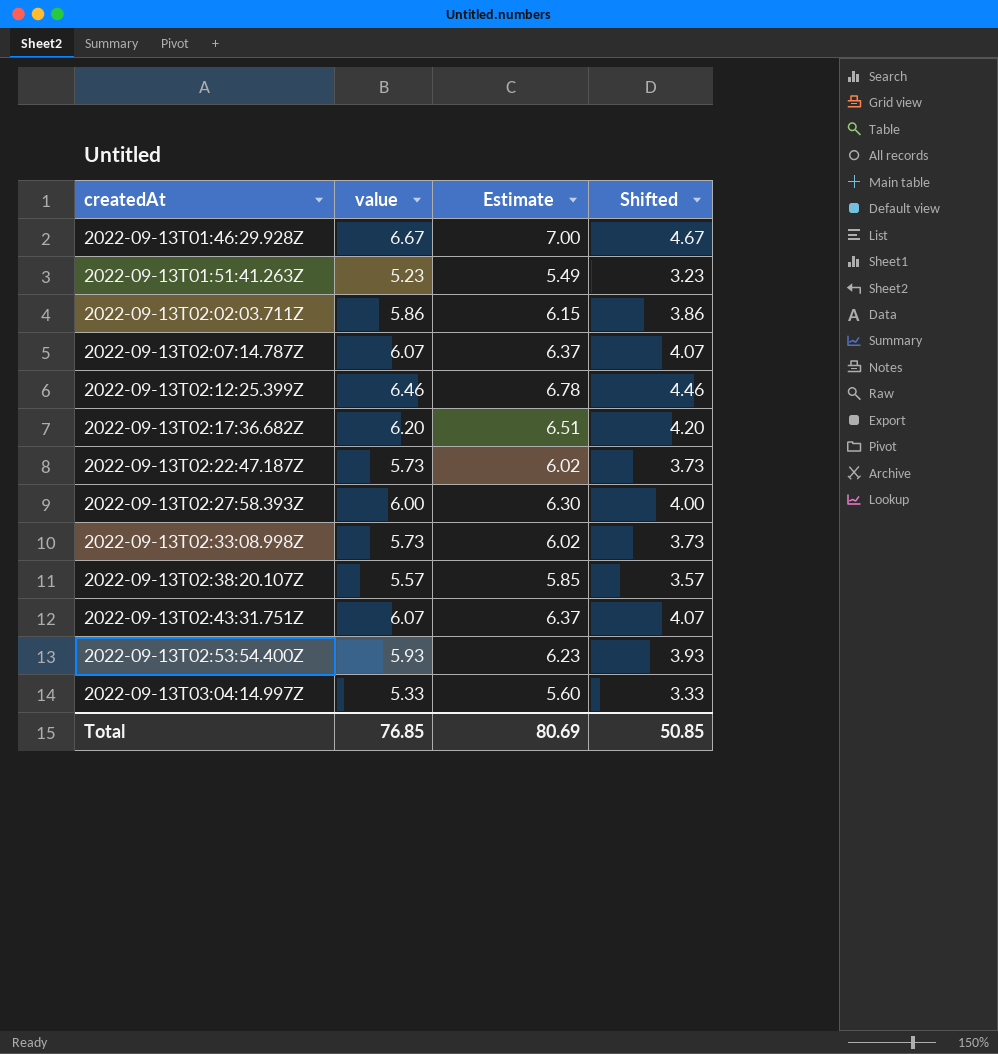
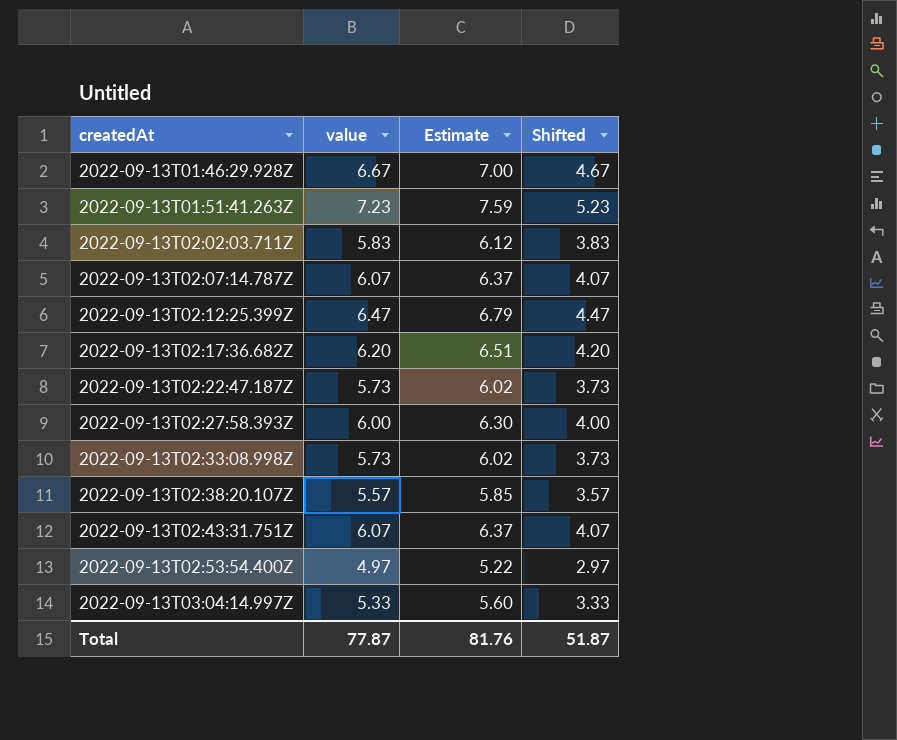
2022-09-13T01:51:41.263Z | value: 5.23 -> 7.23
2022-09-13T01:51:41.263Z | Estimate: 5.49 -> 7.59
2022-09-13T01:51:41.263Z | Shifted: 3.23 -> 5.23
2022-09-13T02:02:03.711Z | value: 5.86 -> 5.83
2022-09-13T02:02:03.711Z | Estimate: 6.15 -> 6.12
2022-09-13T02:02:03.711Z | Shifted: 3.86 -> 3.83
2022-09-13T02:12:25.399Z | value: 6.46 -> 6.47
2022-09-13T02:12:25.399Z | Estimate: 6.78 -> 6.79
2022-09-13T02:12:25.399Z | Shifted: 4.46 -> 4.47
2022-09-13T02:53:54.400Z | value: 5.93 -> 4.97
2022-09-13T02:53:54.400Z | Estimate: 6.23 -> 5.22
2022-09-13T02:53:54.400Z | Shifted: 3.93 -> 2.97
Total | value: 76.85 -> 77.87
Total | Estimate: 80.69 -> 81.76
Total | Shifted: 50.85 -> 51.87

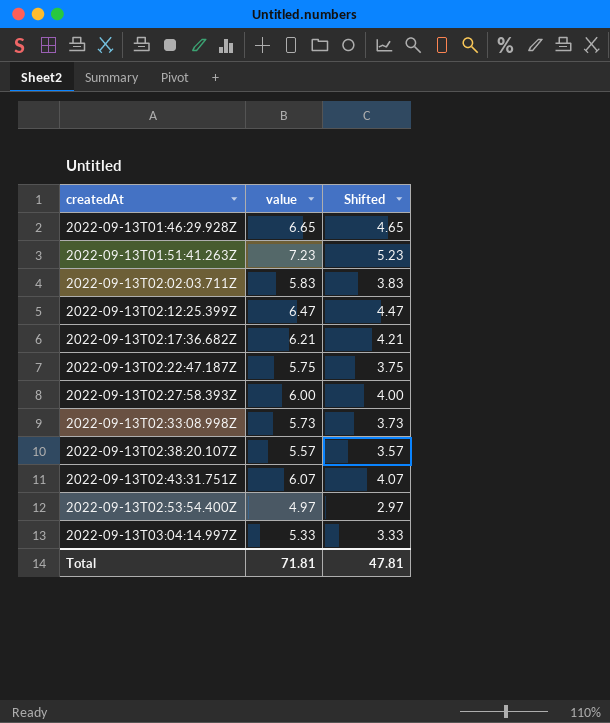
column Estimate | formula: [value] * 1.05 -> none
row 2022-09-13T02:07:14.787Z: 6.07 | 6.37 | 4.07 -> none
2022-09-13T01:46:29.928Z | value: 6.67 -> 6.65
2022-09-13T01:46:29.928Z | Shifted: 4.67 -> 4.65
2022-09-13T02:17:36.682Z | value: 6.20 -> 6.21
2022-09-13T02:17:36.682Z | Shifted: 4.20 -> 4.21
2022-09-13T02:22:47.187Z | value: 5.73 -> 5.75
2022-09-13T02:22:47.187Z | Shifted: 3.73 -> 3.75
Total | value: 77.87 -> 71.81
Total | Shifted: 51.87 -> 47.81

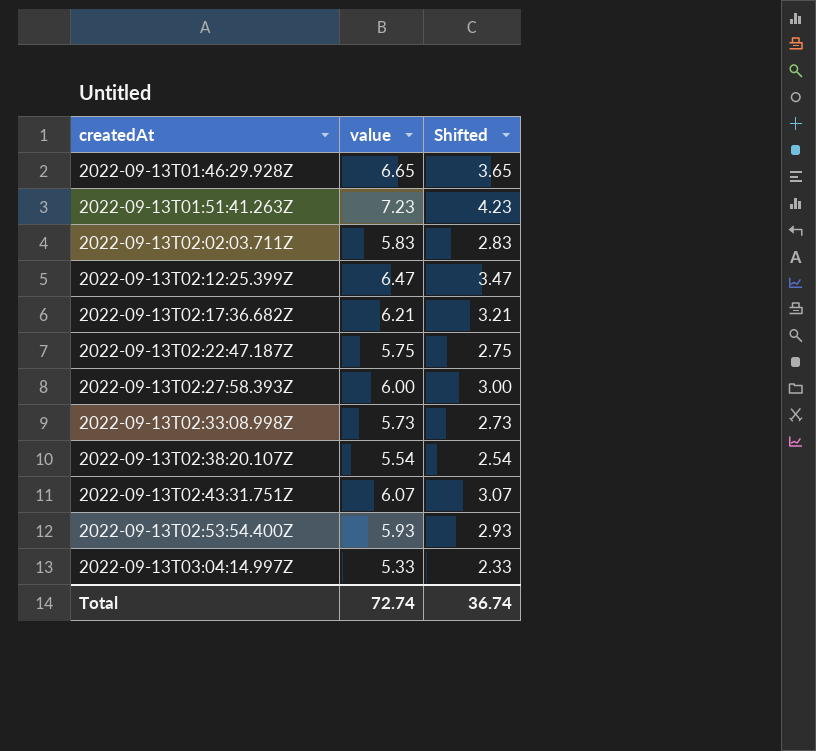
column Shifted | formula: [value] - 2 -> [value] - 3
2022-09-13T02:38:20.107Z | value: 5.57 -> 5.54
2022-09-13T02:53:54.400Z | value: 4.97 -> 5.93
Total | value: 71.81 -> 72.74
Total | Shifted: 47.81 -> 36.74

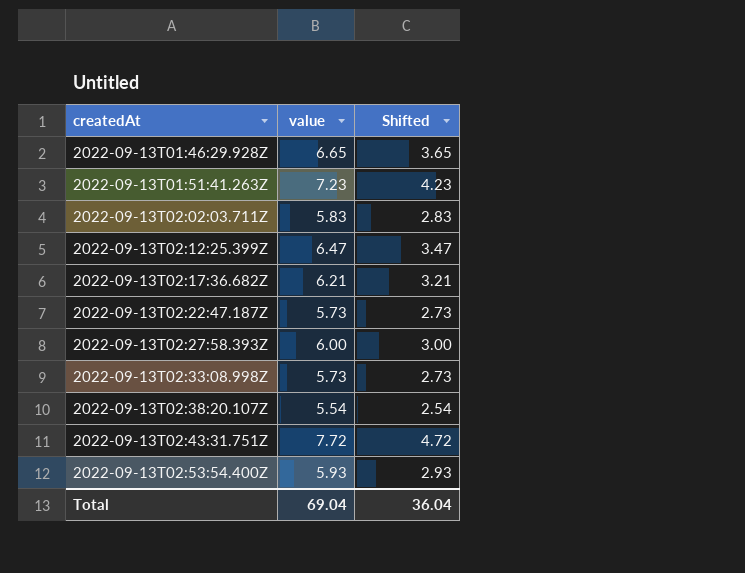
row 2022-09-13T03:04:14.997Z: 5.33 | 2.33 -> none
2022-09-13T02:22:47.187Z | value: 5.75 -> 5.73
2022-09-13T02:22:47.187Z | Shifted: 2.75 -> 2.73
2022-09-13T02:43:31.751Z | value: 6.07 -> 7.72
2022-09-13T02:43:31.751Z | Shifted: 3.07 -> 4.72
Total | value: 72.74 -> 69.04
Total | Shifted: 36.74 -> 36.04

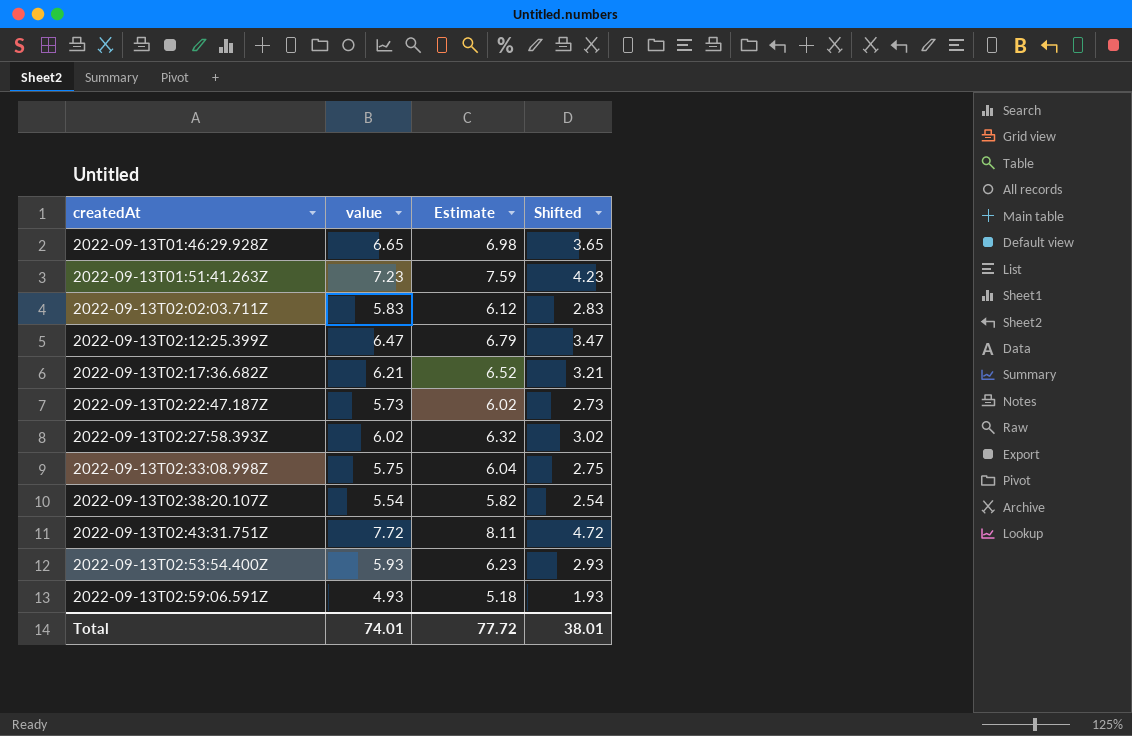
column Estimate | formula: none -> [value] * 1.05
2022-09-13T02:27:58.393Z | value: 6.00 -> 6.02
2022-09-13T02:27:58.393Z | Shifted: 3.00 -> 3.02
2022-09-13T02:33:08.998Z | value: 5.73 -> 5.75
2022-09-13T02:33:08.998Z | Shifted: 2.73 -> 2.75
row 2022-09-13T02:59:06.591Z: none -> 4.93 | 5.18 | 1.93
Total | value: 69.04 -> 74.01
Total | Shifted: 36.04 -> 38.01

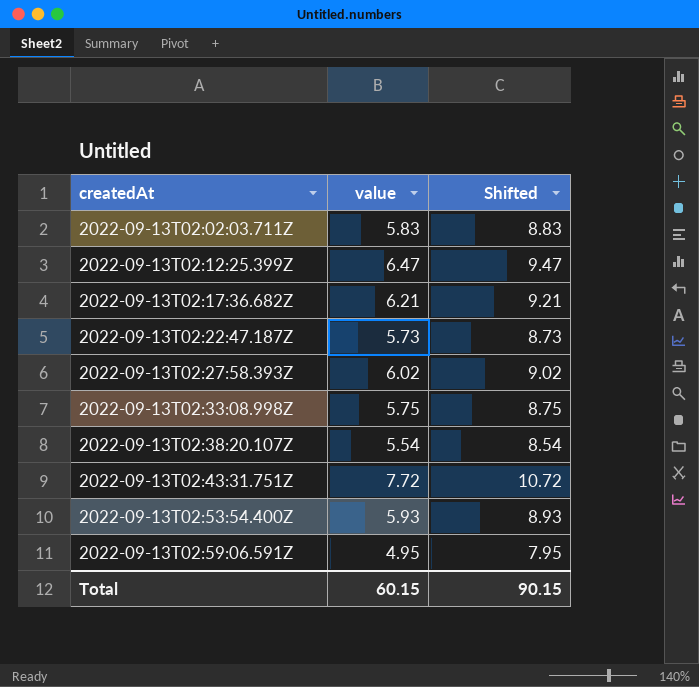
column Estimate | formula: [value] * 1.05 -> none
column Shifted | formula: [value] - 3 -> [value] + 3
row 2022-09-13T01:46:29.928Z: 6.65 | 6.98 | 3.65 -> none
row 2022-09-13T01:51:41.263Z: 7.23 | 7.59 | 4.23 -> none
2022-09-13T02:59:06.591Z | value: 4.93 -> 4.95
Total | value: 74.01 -> 60.15
Total | Shifted: 38.01 -> 90.15

